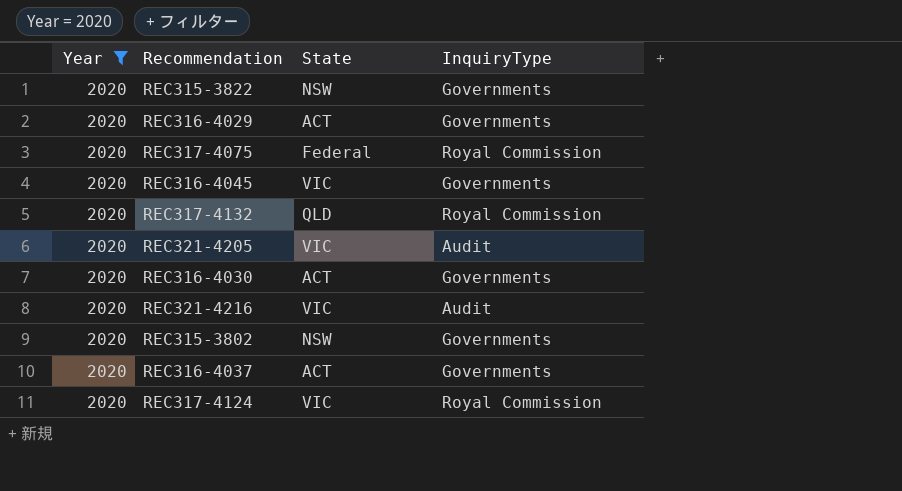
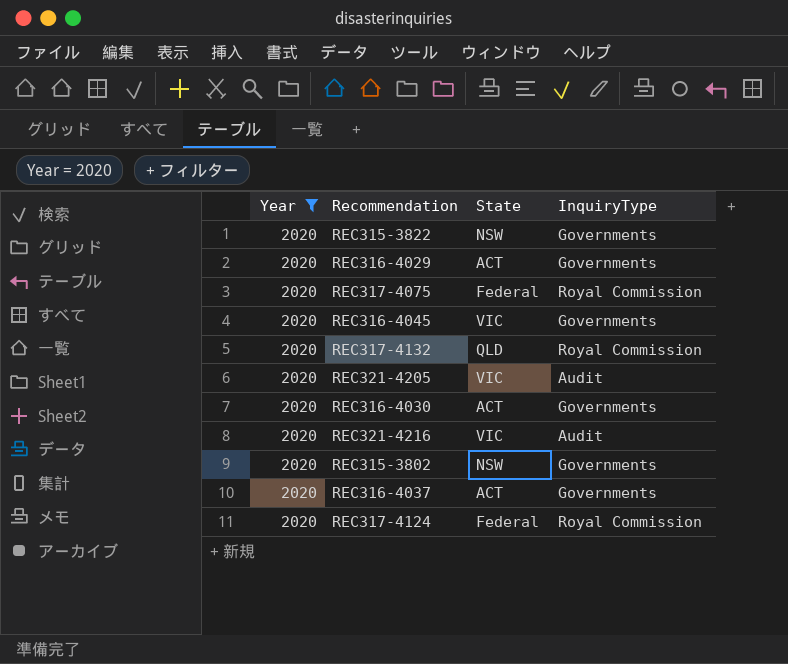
REC317-4124 | State: VIC -> Federal

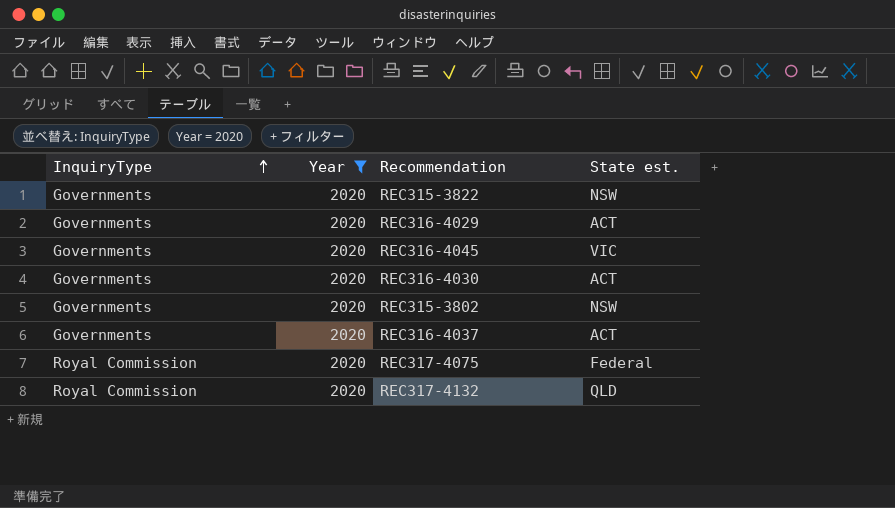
row order: none -> InquiryType ascending
column InquiryType | position: 4 -> 1
column name: State -> State est.
row REC321-4205: 2020 | VIC | Audit -> none
row REC321-4216: 2020 | VIC | Audit -> none
row REC317-4124: 2020 | Federal | Royal Commission -> none

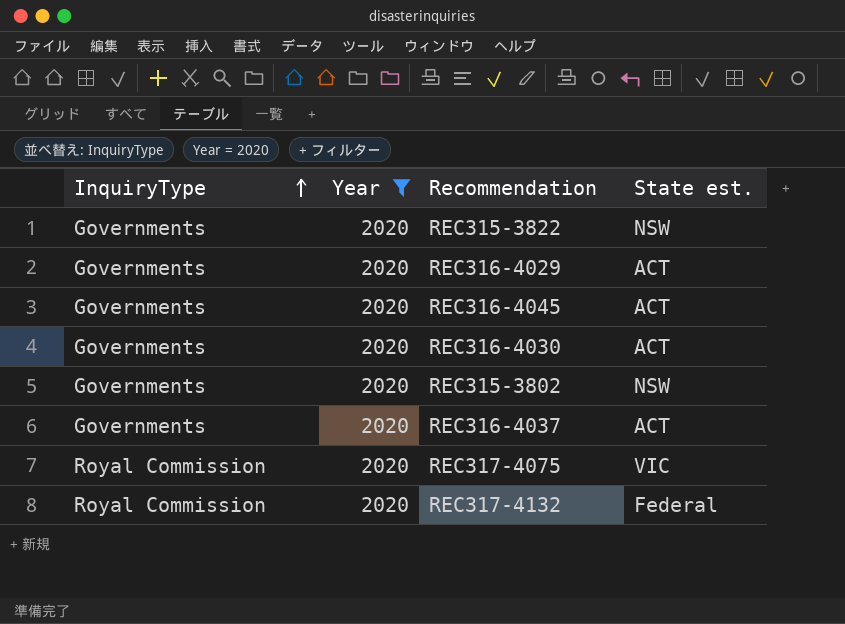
REC316-4045 | State est.: VIC -> ACT
REC317-4075 | State est.: Federal -> VIC
REC317-4132 | State est.: QLD -> Federal

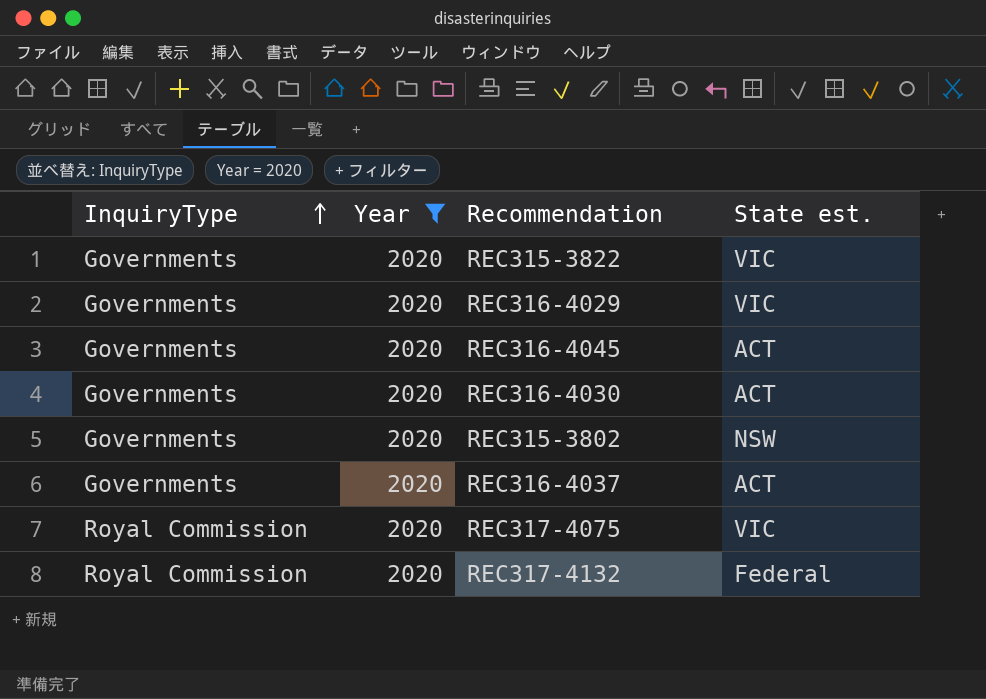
REC315-3822 | State est.: NSW -> VIC
REC316-4029 | State est.: ACT -> VIC

